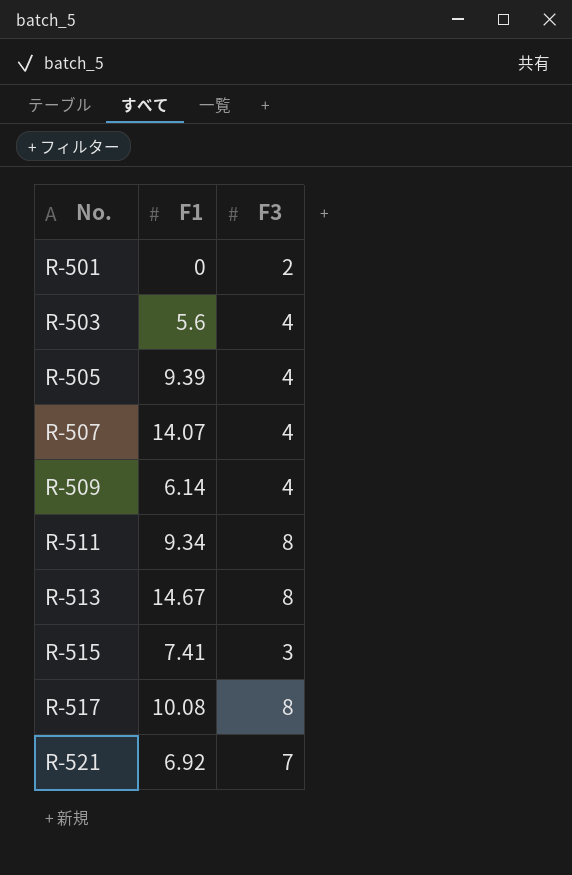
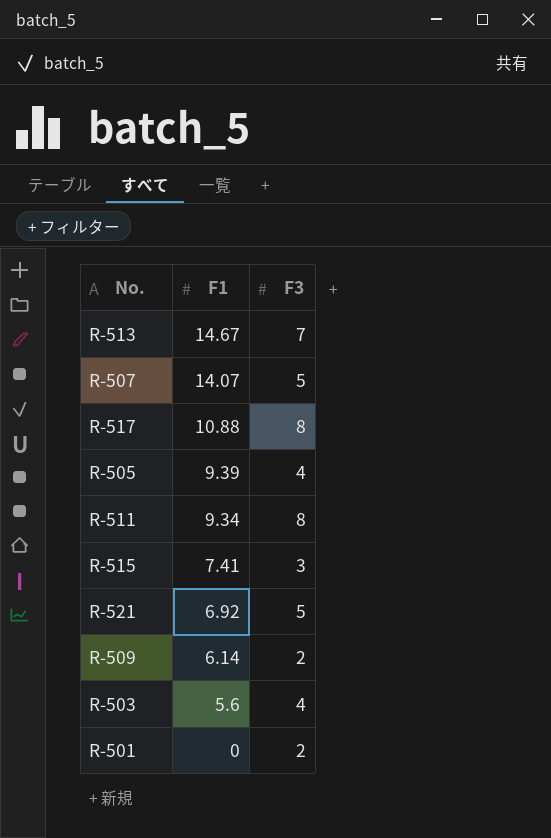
row order: No. ascending -> F1 descending
R-513 | F3: 8 -> 7
R-507 | F3: 4 -> 5
R-517 | F1: 10.08 -> 10.88
R-521 | F3: 7 -> 5
R-509 | F3: 4 -> 2

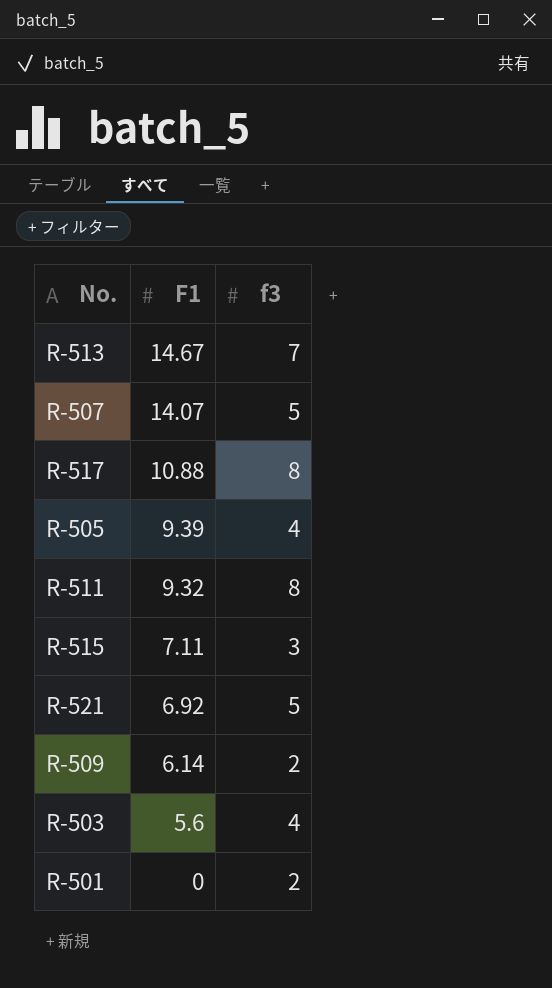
column name: F3 -> f3
R-511 | F1: 9.34 -> 9.32
R-515 | F1: 7.41 -> 7.11

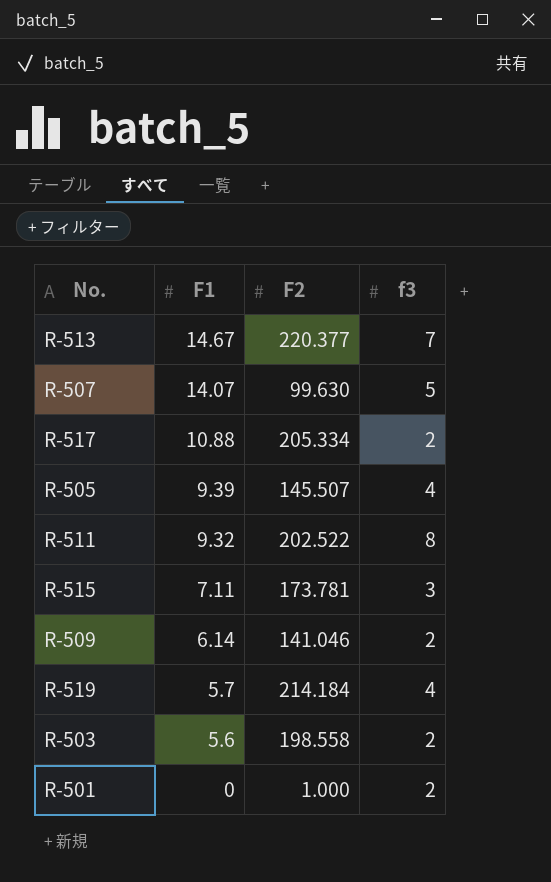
column F2 | position: none -> 3
row R-521: 6.92 | 5 -> none
R-517 | f3: 8 -> 2
row R-519: none -> 5.7 | 214.184 | 4
R-503 | f3: 4 -> 2

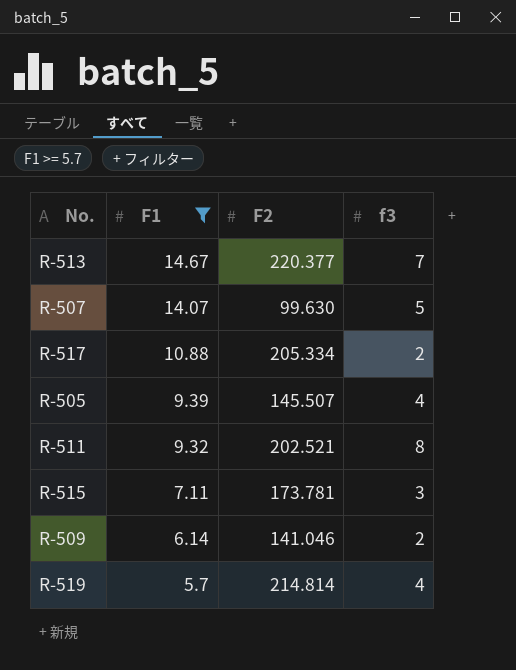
filter: none -> F1 >= 5.7
R-511 | F2: 202.522 -> 202.521
R-519 | F2: 214.184 -> 214.814

